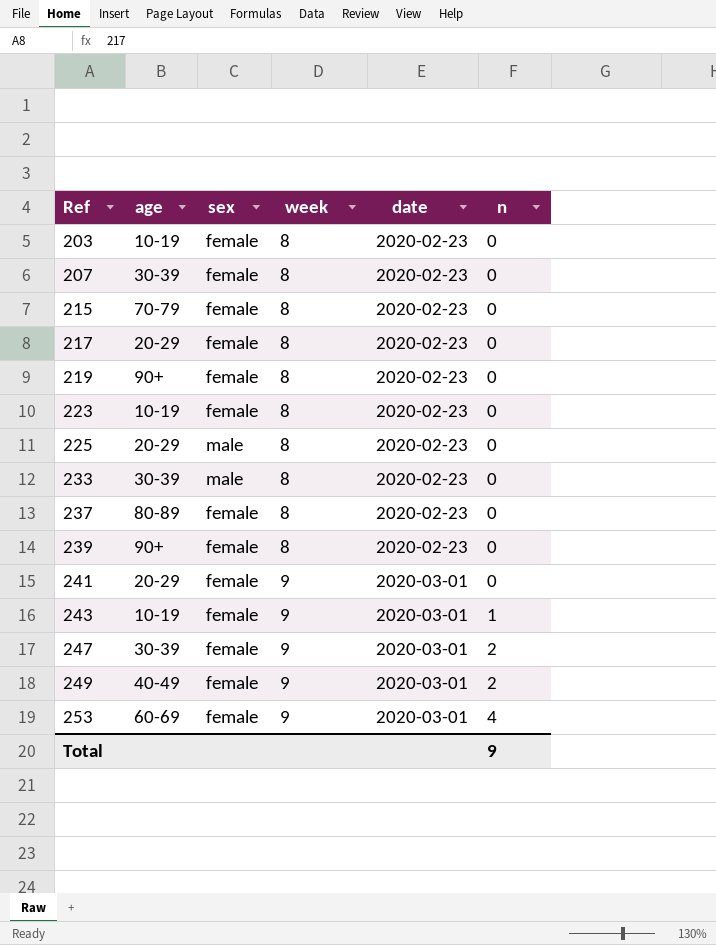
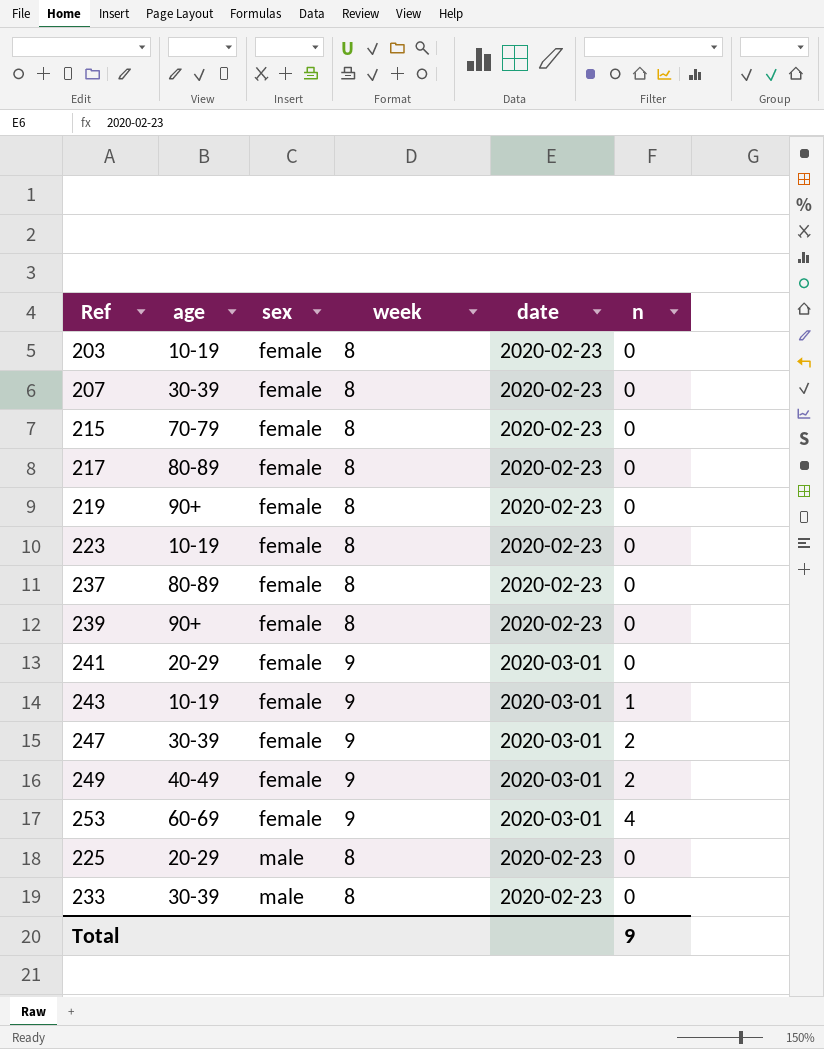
row order: Ref ascending -> sex ascending
217 | age: 20-29 -> 80-89

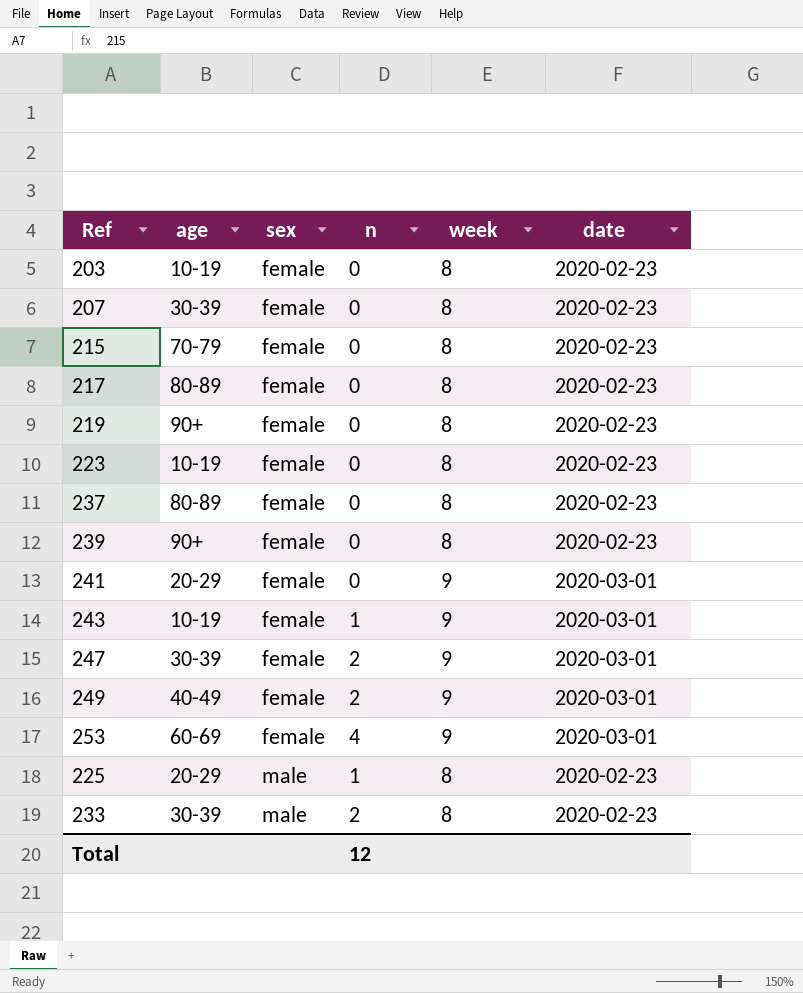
column n | position: 6 -> 4
225 | n: 0 -> 1
233 | n: 0 -> 2
Total | n: 9 -> 12

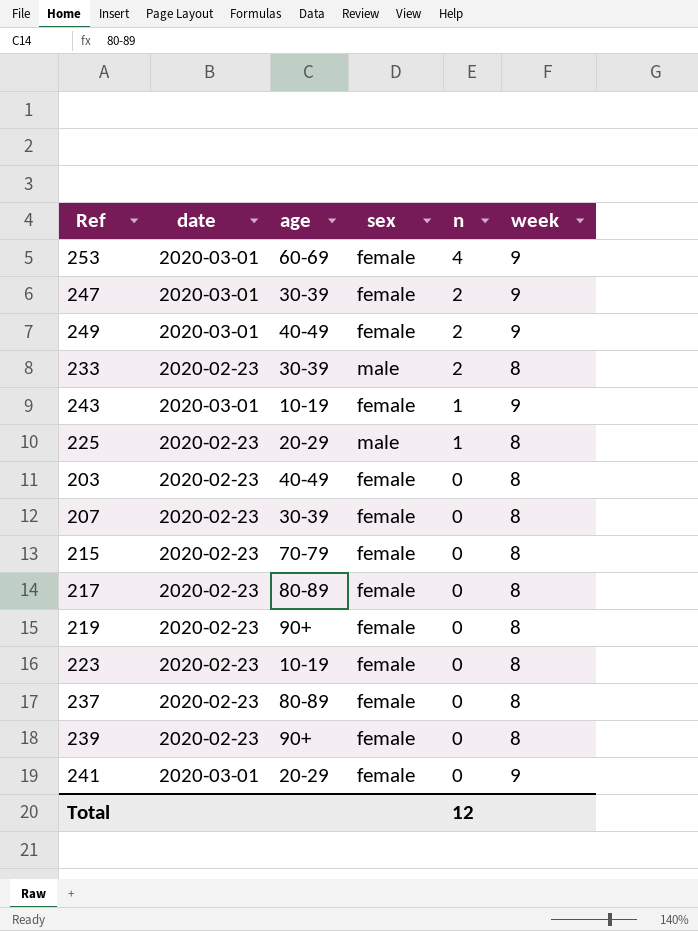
row order: sex ascending -> n descending
column date | position: 6 -> 2
203 | age: 10-19 -> 40-49

